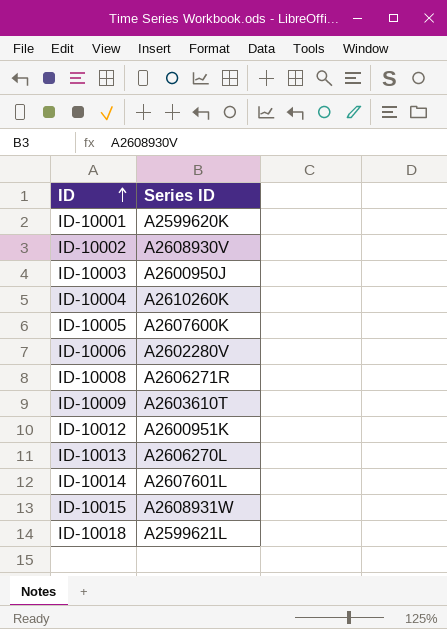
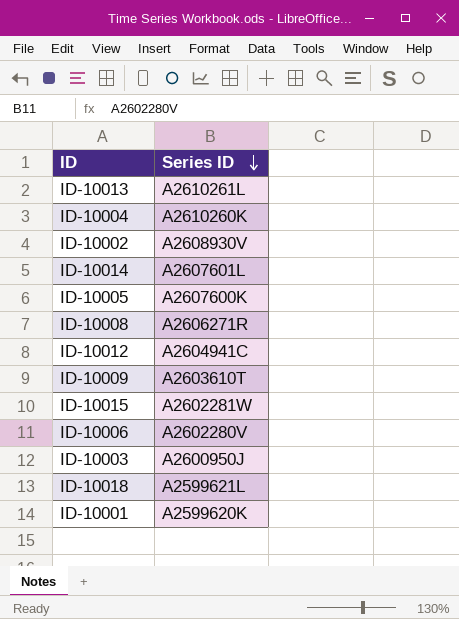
row order: ID ascending -> Series ID descending
ID-10013 | Series ID: A2606270L -> A2610261L
ID-10012 | Series ID: A2600951K -> A2604941C
ID-10015 | Series ID: A2608931W -> A2602281W

